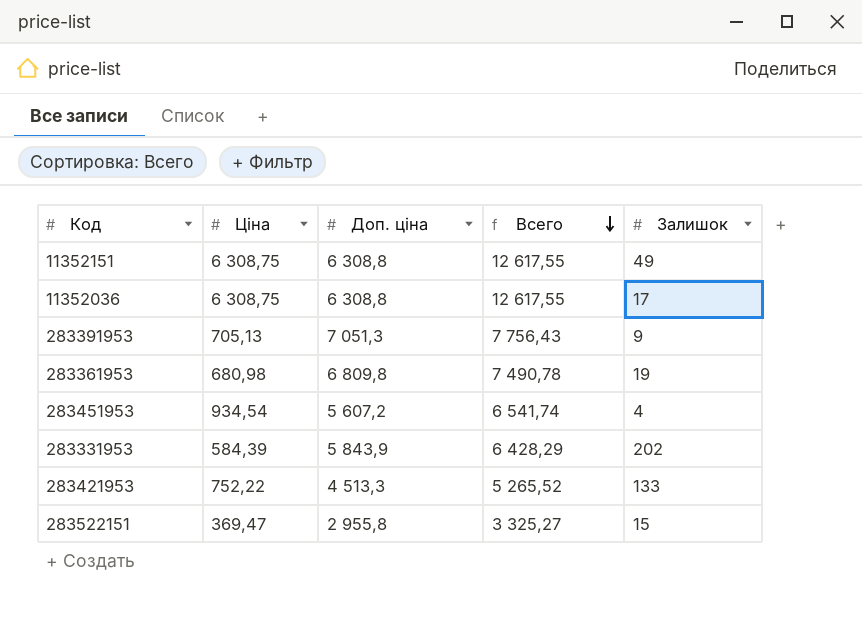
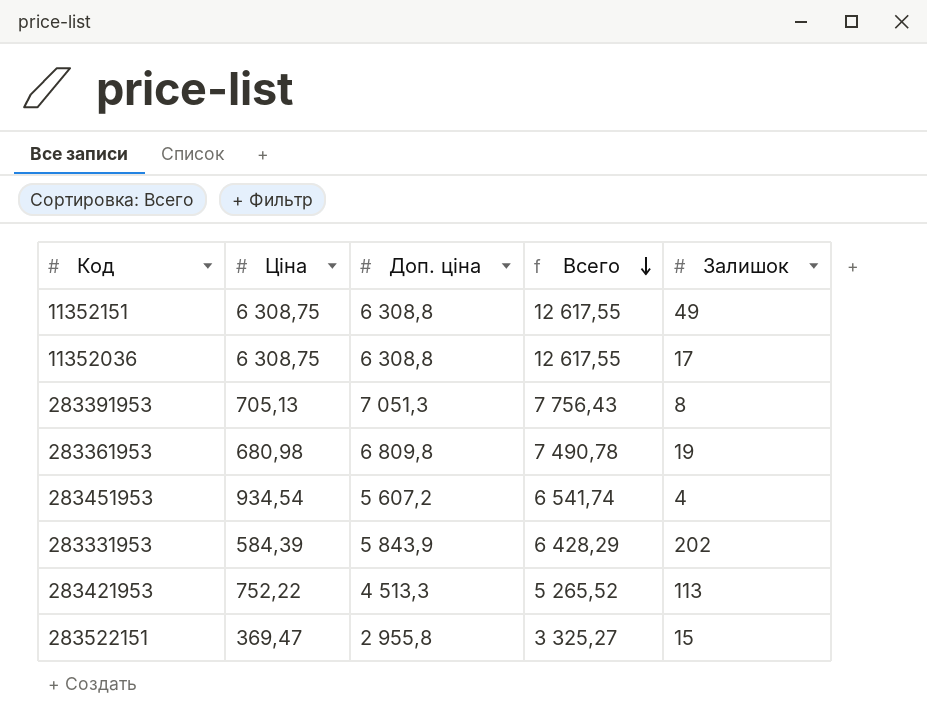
283391953 | Залишок: 9 -> 8
283421953 | Залишок: 133 -> 113

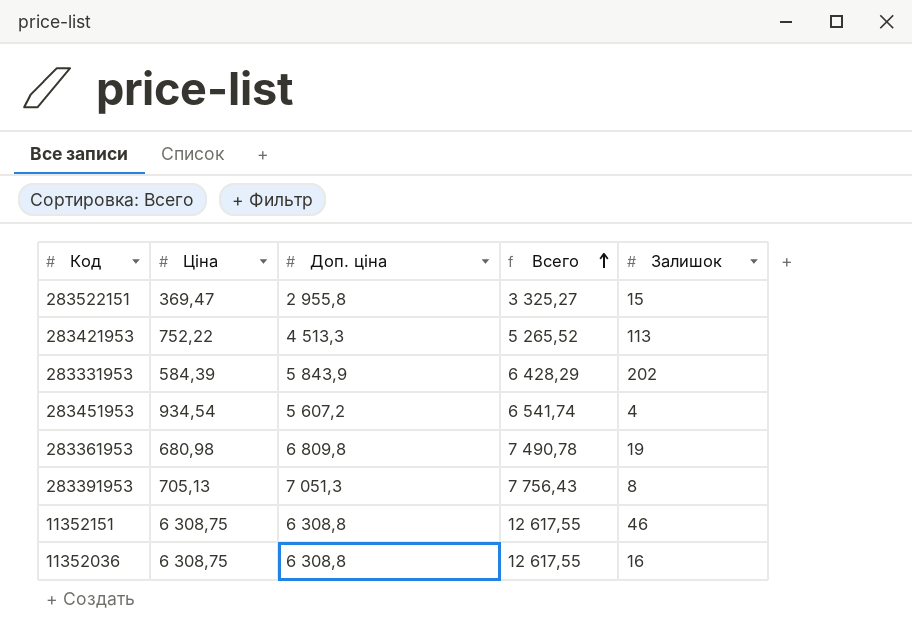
row order: Всего descending -> Всего ascending
11352151 | Залишок: 49 -> 46
11352036 | Залишок: 17 -> 16

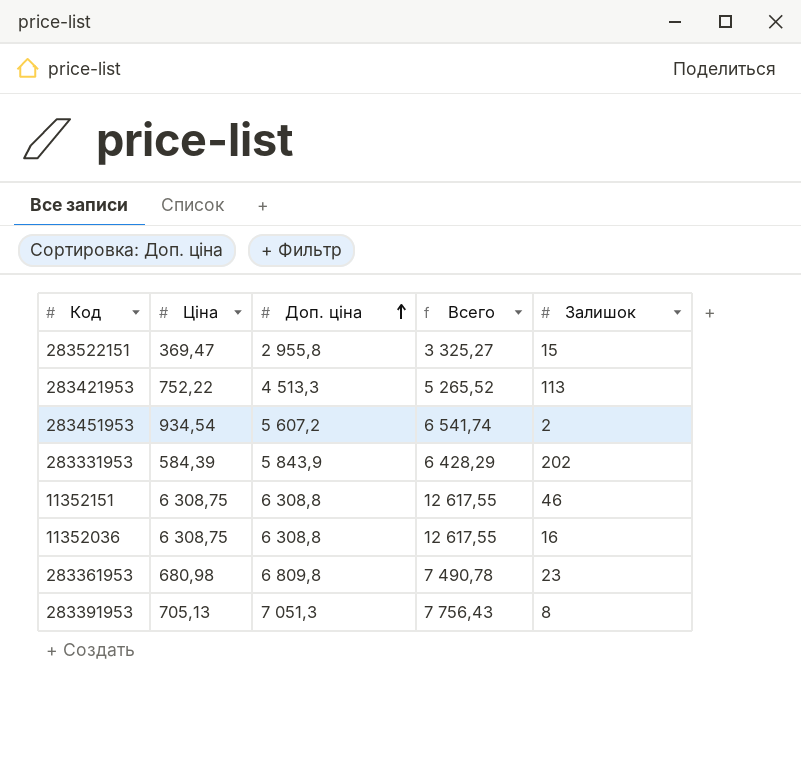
row order: Всего ascending -> Доп. ціна ascending
283451953 | Залишок: 4 -> 2
283361953 | Залишок: 19 -> 23

